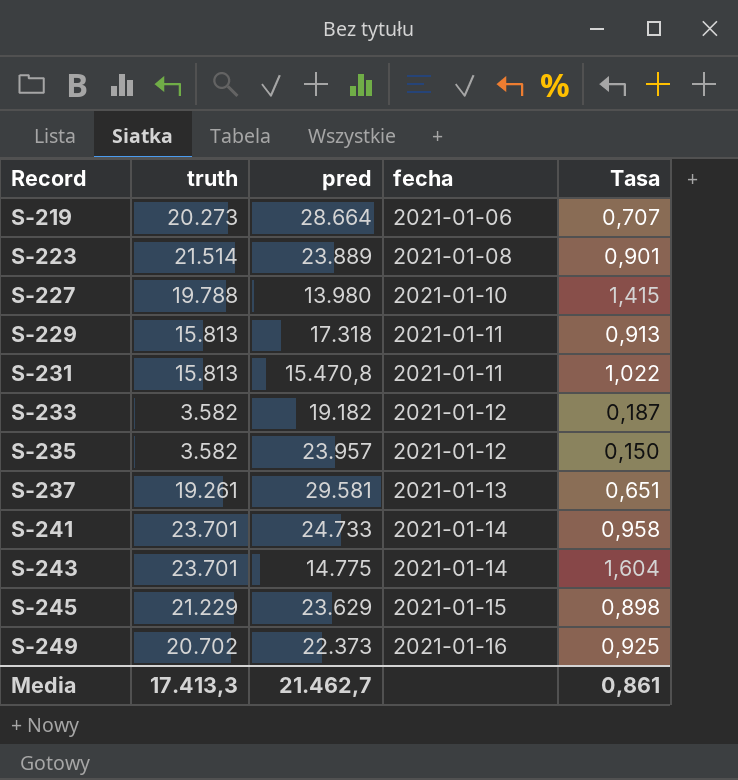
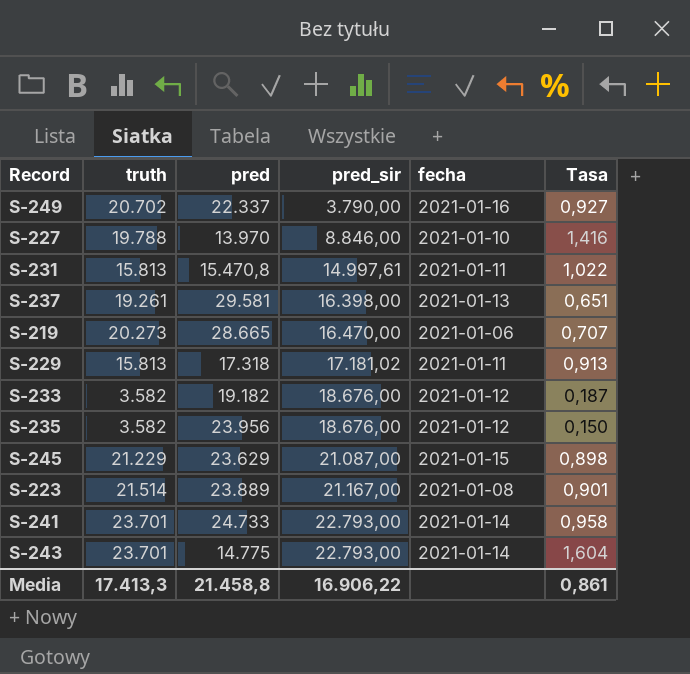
row order: Record ascending -> pred_sir ascending
column pred_sir | position: none -> 4
S-249 | pred: 22.373 -> 22.337
S-249 | Tasa: 0,925 -> 0,927
S-227 | pred: 13.980 -> 13.970
S-227 | Tasa: 1,415 -> 1,416
S-219 | pred: 28.664 -> 28.665
S-235 | pred: 23.957 -> 23.956
Media | pred: 21.462,7 -> 21.458,8

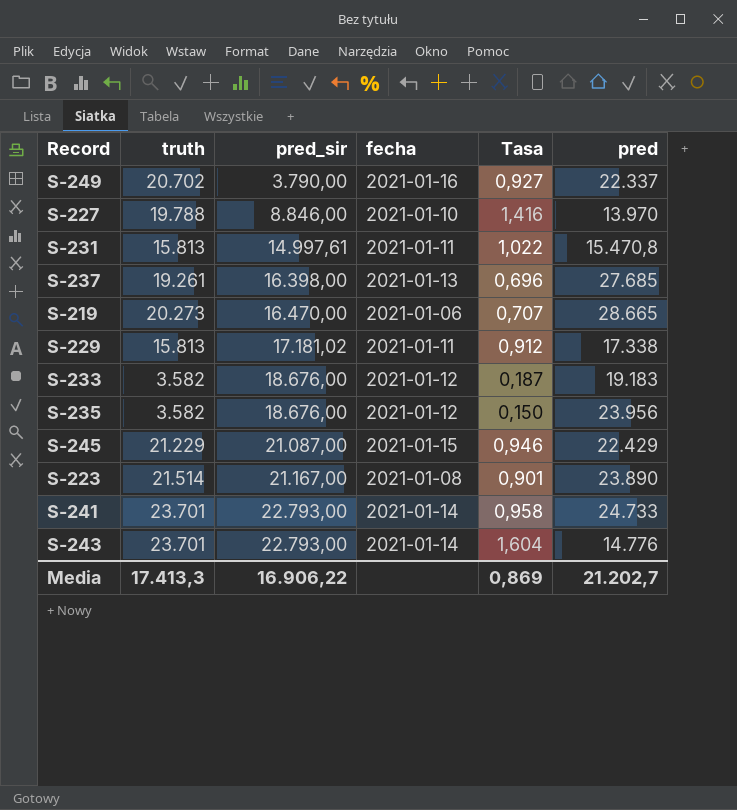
column pred | position: 3 -> 6
S-237 | Tasa: 0,651 -> 0,696
S-237 | pred: 29.581 -> 27.685
S-229 | Tasa: 0,913 -> 0,912
S-229 | pred: 17.318 -> 17.338
S-233 | pred: 19.182 -> 19.183
S-245 | Tasa: 0,898 -> 0,946
S-245 | pred: 23.629 -> 22.429
S-223 | pred: 23.889 -> 23.890
S-243 | pred: 14.775 -> 14.776
Media | Tasa: 0,861 -> 0,869
Media | pred: 21.458,8 -> 21.202,7

